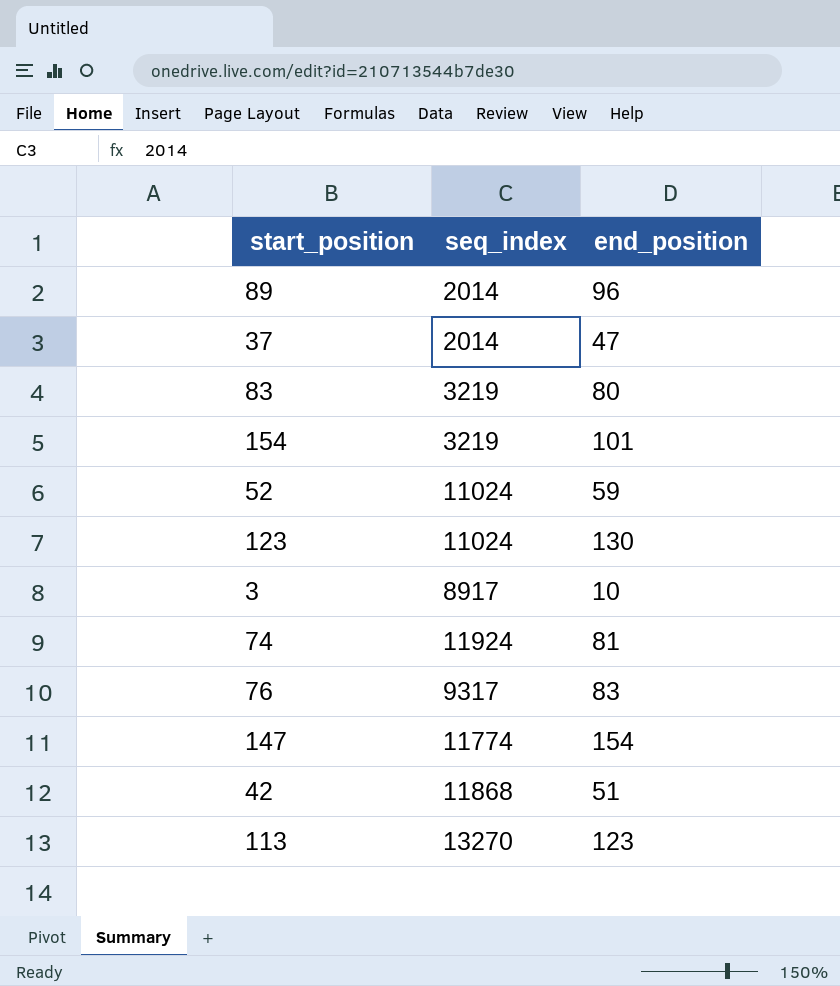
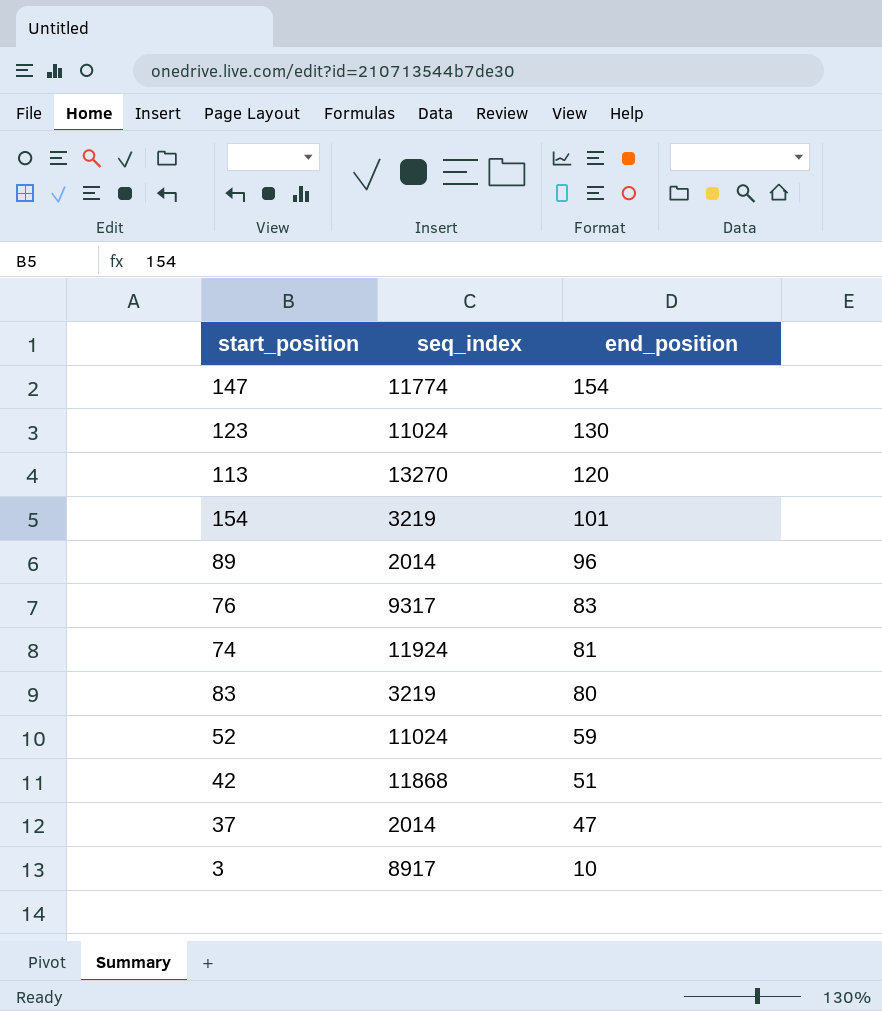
row order: none -> end_position descending
113 | end_position: 123 -> 120

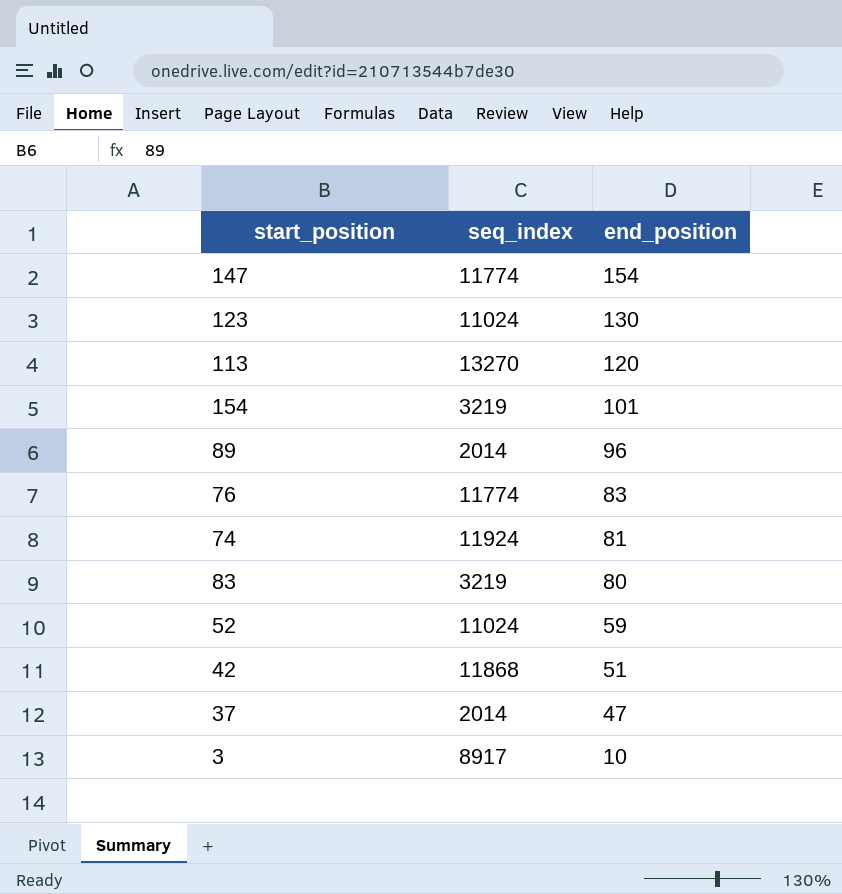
76 | seq_index: 9317 -> 11774

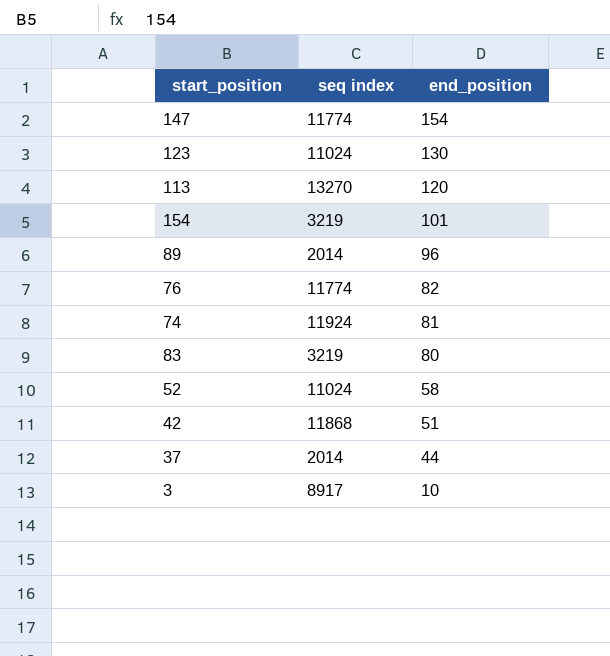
column name: seq_index -> seq index
76 | end_position: 83 -> 82
52 | end_position: 59 -> 58
37 | end_position: 47 -> 44

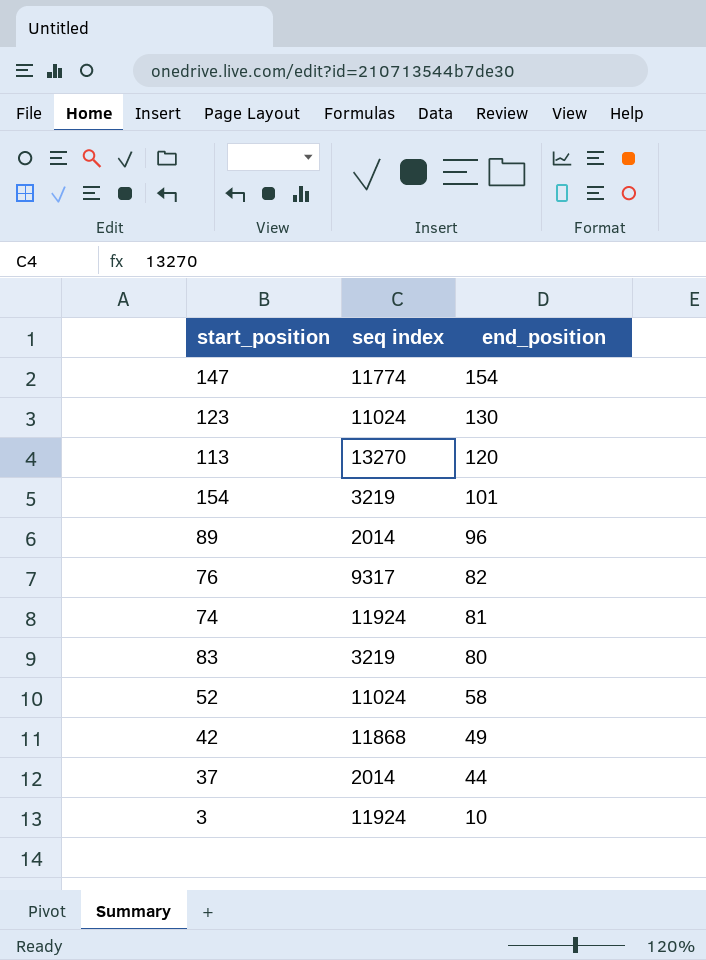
76 | seq index: 11774 -> 9317
42 | end_position: 51 -> 49
3 | seq index: 8917 -> 11924

